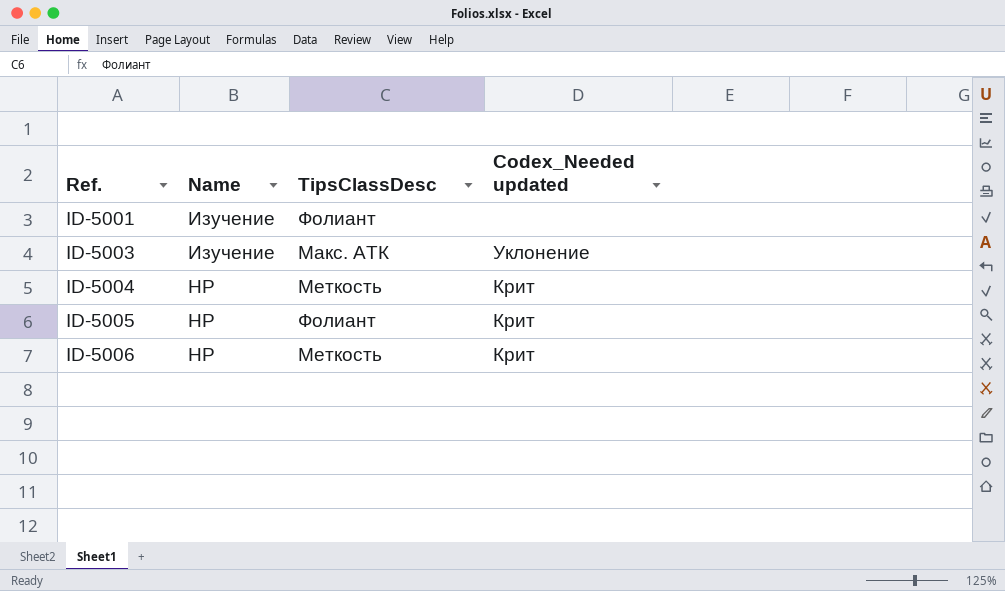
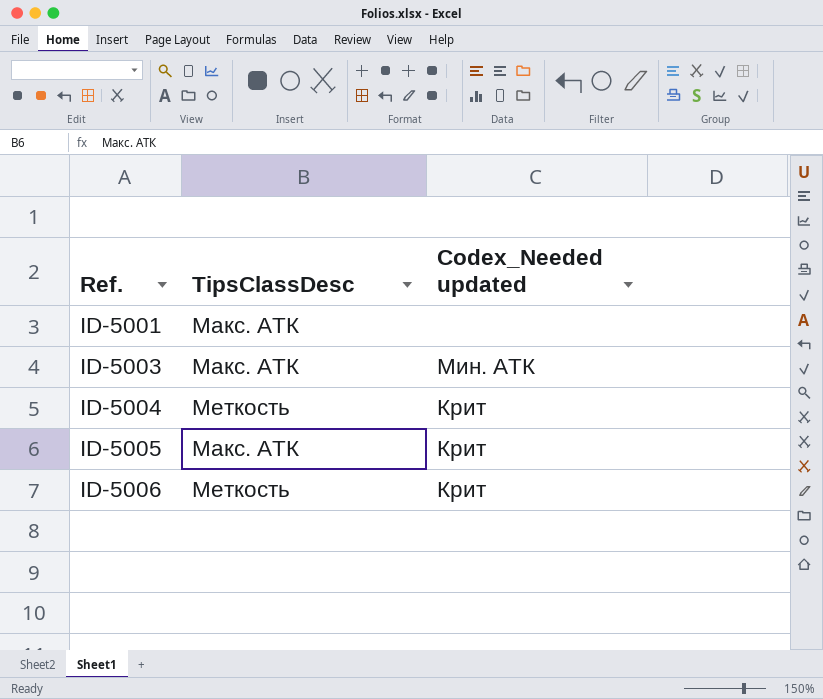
column Name | position: 2 -> none
ID-5001 | TipsClassDesc: Фолиант -> Макс. АТК
ID-5003 | Codex_Needed updated: Уклонение -> Мин. АТК
ID-5005 | TipsClassDesc: Фолиант -> Макс. АТК

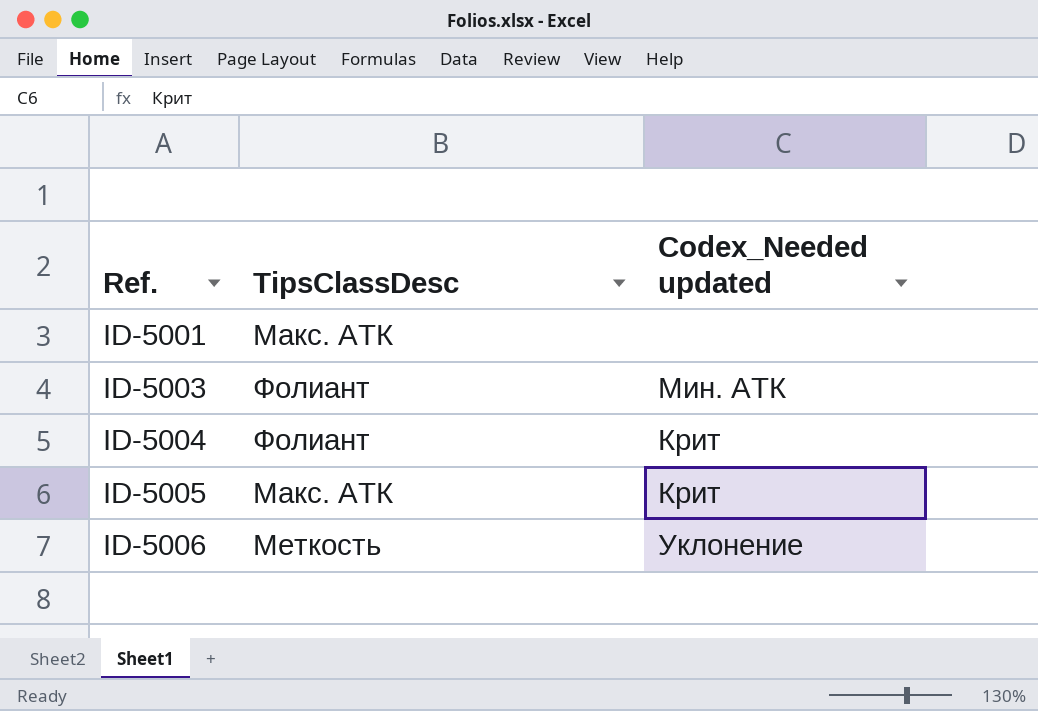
ID-5003 | TipsClassDesc: Макс. АТК -> Фолиант
ID-5004 | TipsClassDesc: Меткость -> Фолиант
ID-5006 | Codex_Needed updated: Крит -> Уклонение

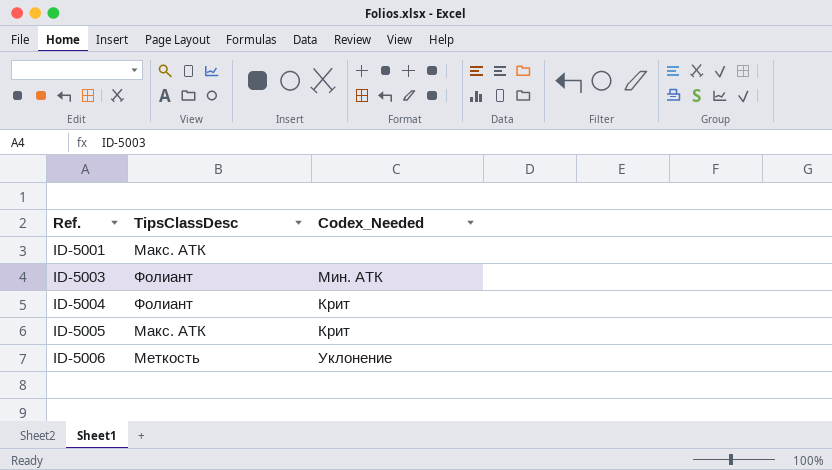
column name: Codex_Needed updated -> Codex_Needed

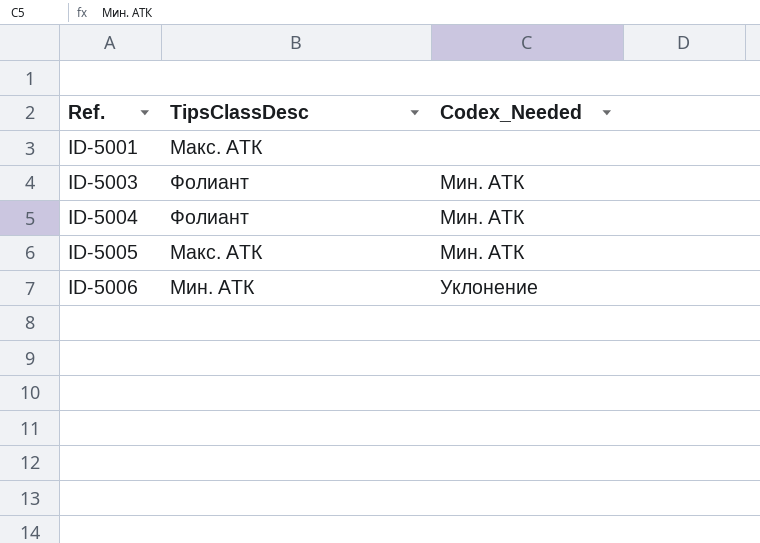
ID-5004 | Codex_Needed: Крит -> Мин. АТК
ID-5005 | Codex_Needed: Крит -> Мин. АТК
ID-5006 | TipsClassDesc: Меткость -> Мин. АТК

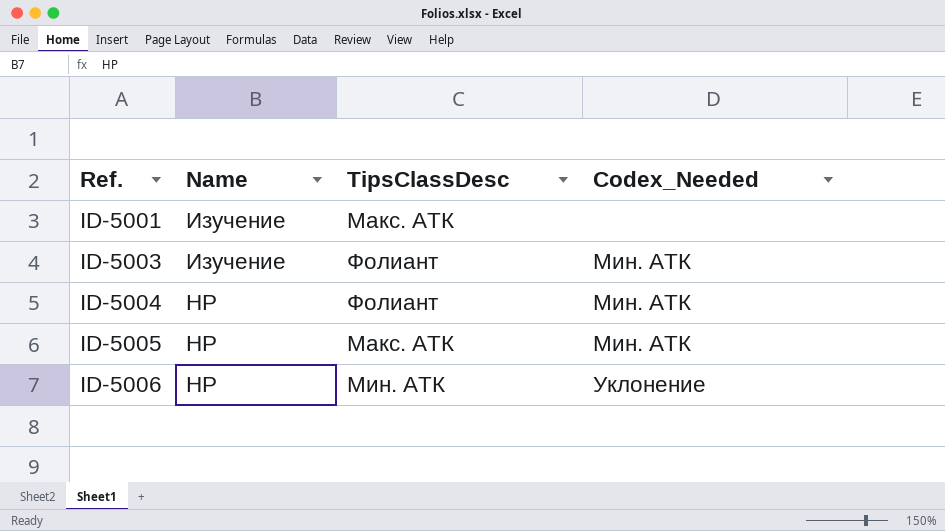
column Name | position: none -> 2

